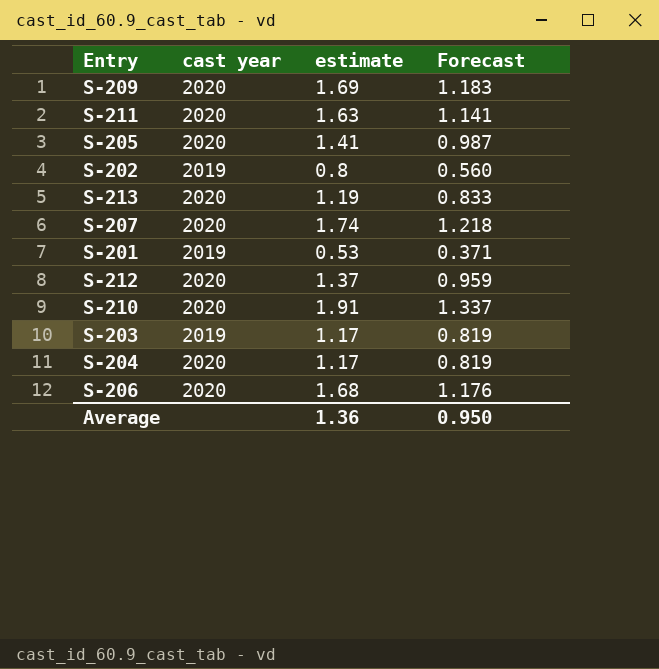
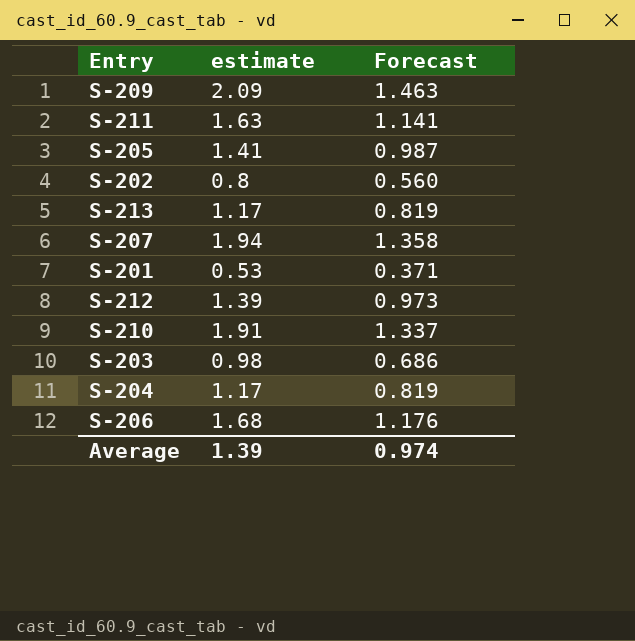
column cast year | position: 2 -> none
S-209 | estimate: 1.69 -> 2.09
S-209 | Forecast: 1.183 -> 1.463
S-213 | estimate: 1.19 -> 1.17
S-213 | Forecast: 0.833 -> 0.819
S-207 | estimate: 1.74 -> 1.94
S-207 | Forecast: 1.218 -> 1.358
S-212 | estimate: 1.37 -> 1.39
S-212 | Forecast: 0.959 -> 0.973
S-203 | estimate: 1.17 -> 0.98
S-203 | Forecast: 0.819 -> 0.686
Average | estimate: 1.36 -> 1.39
Average | Forecast: 0.950 -> 0.974

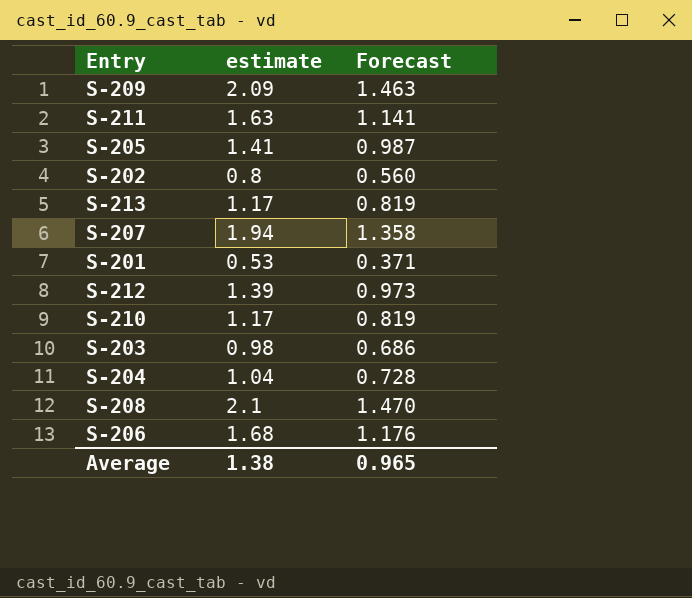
S-210 | estimate: 1.91 -> 1.17
S-210 | Forecast: 1.337 -> 0.819
S-204 | estimate: 1.17 -> 1.04
S-204 | Forecast: 0.819 -> 0.728
row S-208: none -> 2.1 | 1.470
Average | estimate: 1.39 -> 1.38
Average | Forecast: 0.974 -> 0.965

